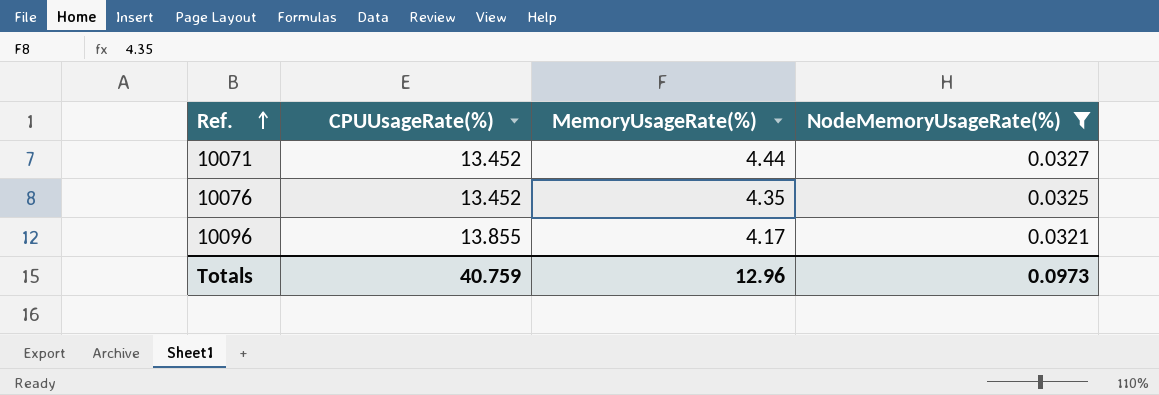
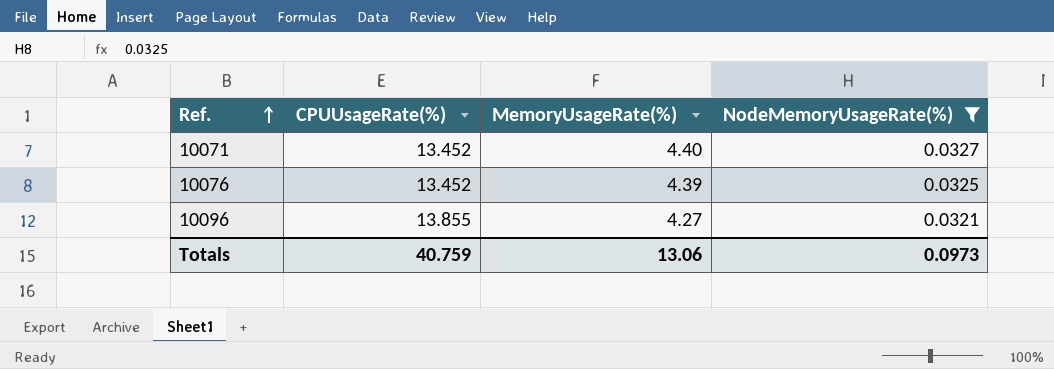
10071 | MemoryUsageRate(%): 4.44 -> 4.40
10076 | MemoryUsageRate(%): 4.35 -> 4.39
10096 | MemoryUsageRate(%): 4.17 -> 4.27
Totals | MemoryUsageRate(%): 12.96 -> 13.06

